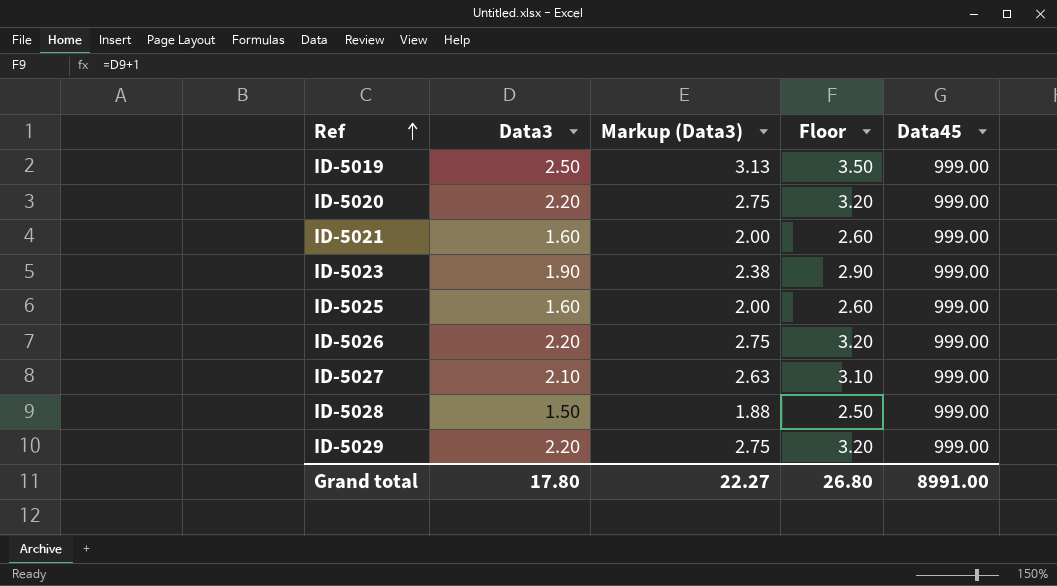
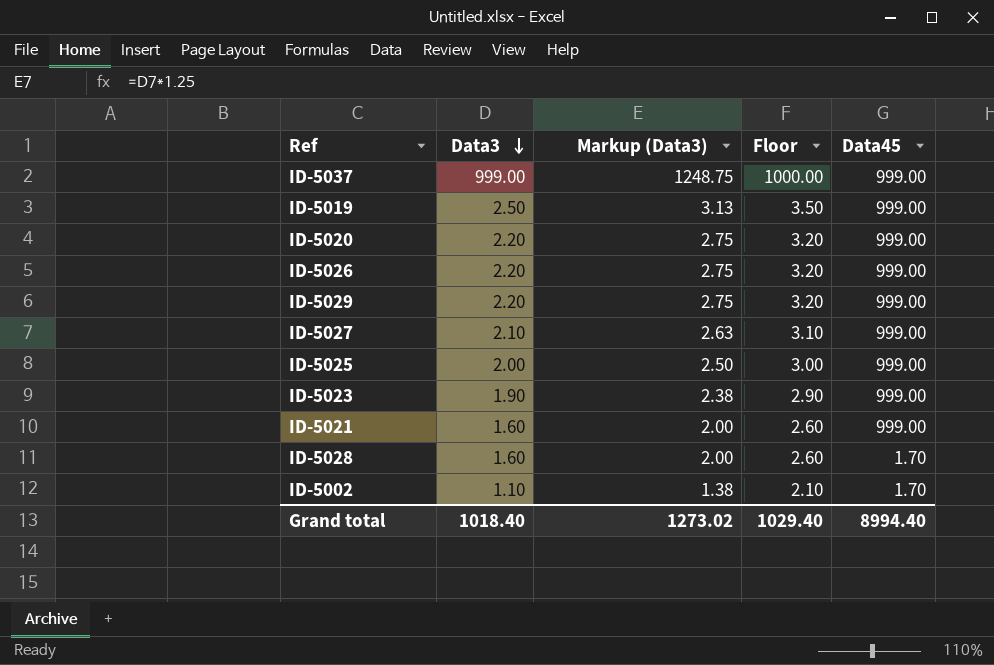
row order: Ref ascending -> Data3 descending
row ID-5037: none -> 999.00 | 1248.75 | 1000.00 | 999.00
ID-5025 | Data3: 1.60 -> 2.00
ID-5025 | Markup (Data3): 2.00 -> 2.50
ID-5025 | Floor: 2.60 -> 3.00
ID-5028 | Data3: 1.50 -> 1.60
ID-5028 | Markup (Data3): 1.88 -> 2.00
ID-5028 | Floor: 2.50 -> 2.60
ID-5028 | Data45: 999.00 -> 1.70
row ID-5002: none -> 1.10 | 1.38 | 2.10 | 1.70
Grand total | Data3: 17.80 -> 1018.40
Grand total | Markup (Data3): 22.27 -> 1273.02
Grand total | Floor: 26.80 -> 1029.40
Grand total | Data45: 8991.00 -> 8994.40

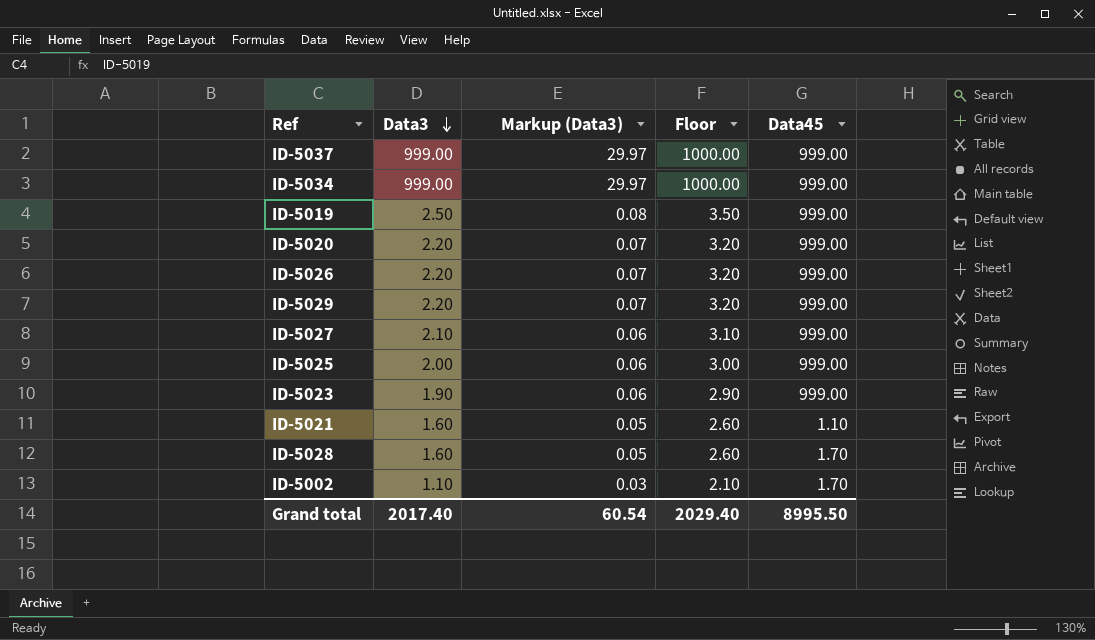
column Markup (Data3) | formula: [Data3] * 1.25 -> [Data3] * 0.03
row ID-5034: none -> 999.00 | 29.97 | 1000.00 | 999.00
ID-5021 | Data45: 999.00 -> 1.10
Grand total | Data3: 1018.40 -> 2017.40
Grand total | Markup (Data3): 1273.02 -> 60.54
Grand total | Floor: 1029.40 -> 2029.40
Grand total | Data45: 8994.40 -> 8995.50

